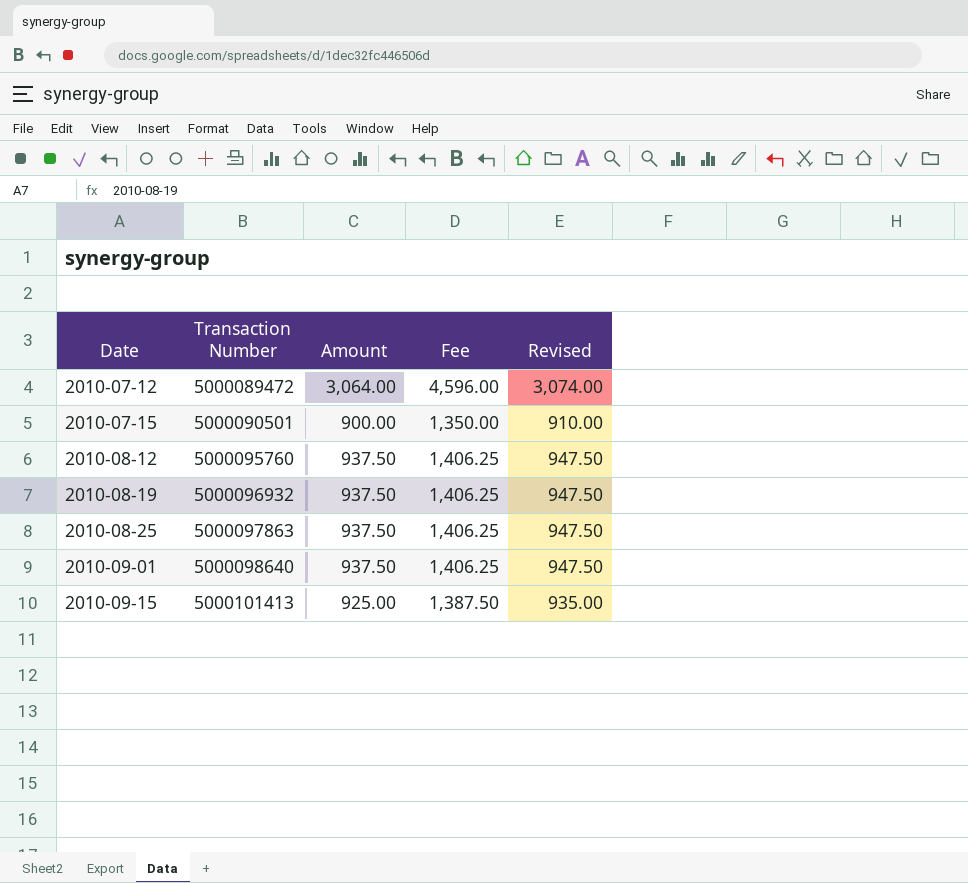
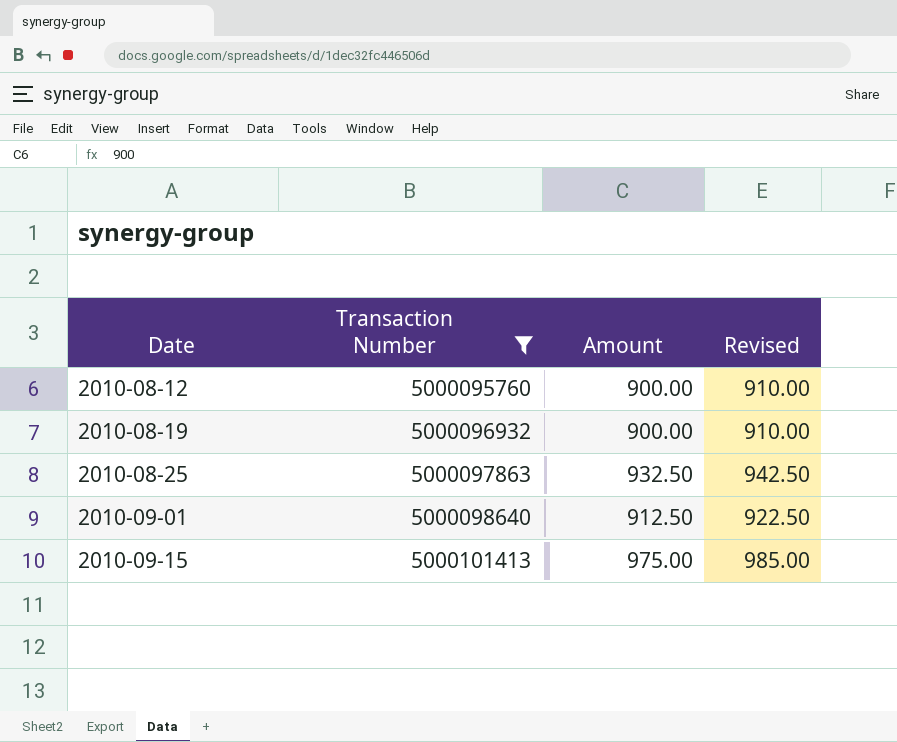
filter: none -> Transaction Number >= 5000095760
column Fee | formula: [Amount] * 1.5 -> none
2010-08-12 | Amount: 937.50 -> 900.00
2010-08-12 | Revised: 947.50 -> 910.00
2010-08-19 | Amount: 937.50 -> 900.00
2010-08-19 | Revised: 947.50 -> 910.00
2010-08-25 | Amount: 937.50 -> 932.50
2010-08-25 | Revised: 947.50 -> 942.50
2010-09-01 | Amount: 937.50 -> 912.50
2010-09-01 | Revised: 947.50 -> 922.50
2010-09-15 | Amount: 925.00 -> 975.00
2010-09-15 | Revised: 935.00 -> 985.00

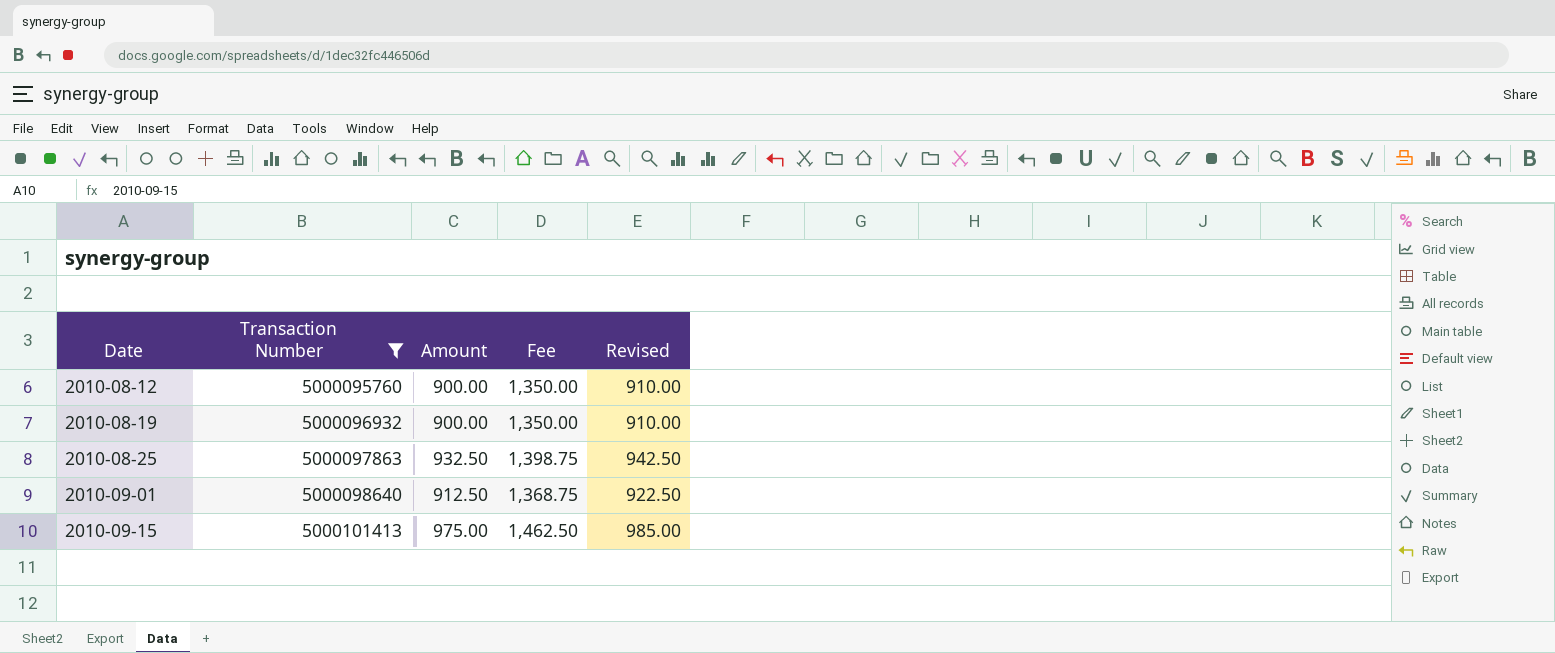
column Fee | formula: none -> [Amount] * 1.5

